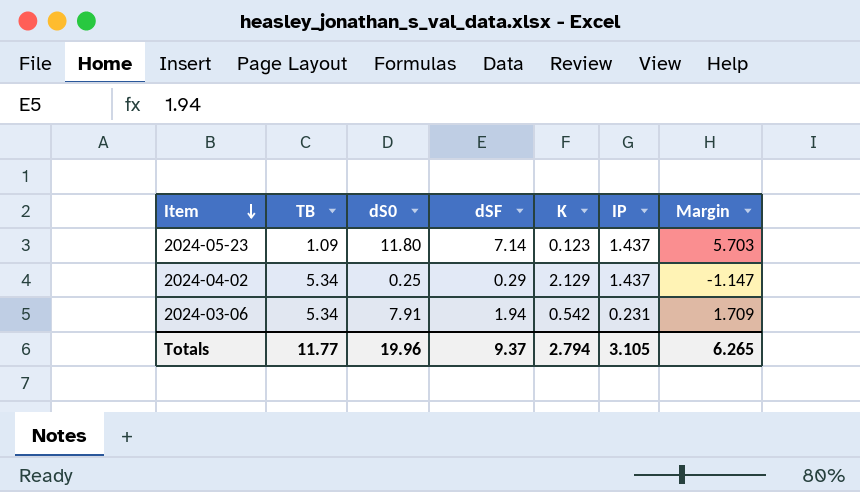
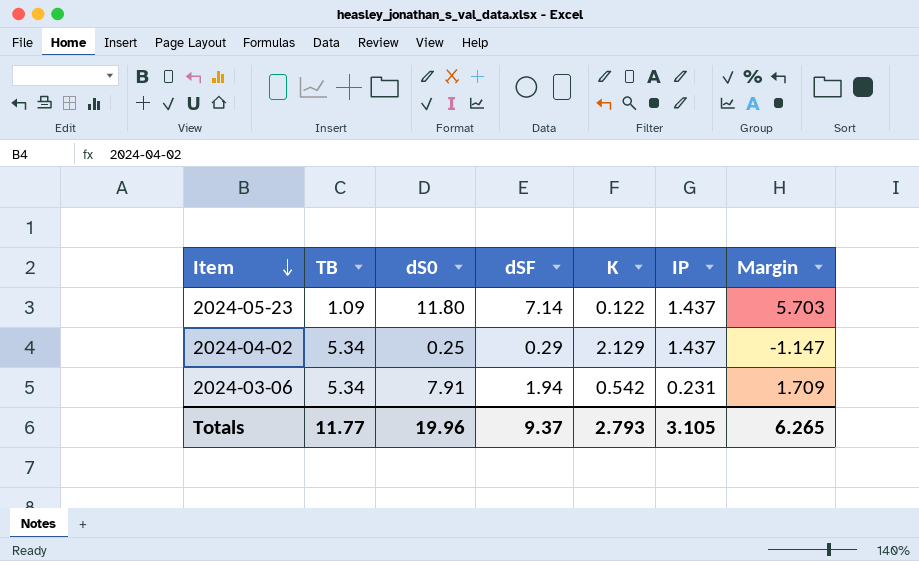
2024-05-23 | K: 0.123 -> 0.122
Totals | K: 2.794 -> 2.793

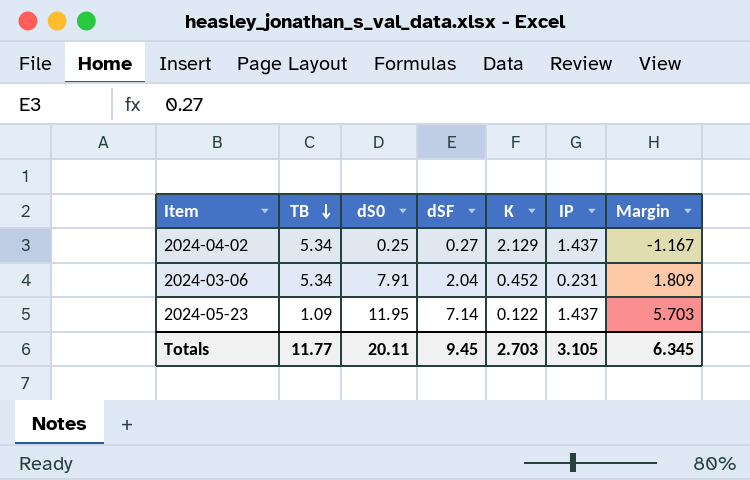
row order: Item descending -> TB descending
2024-04-02 | dSF: 0.29 -> 0.27
2024-04-02 | Margin: -1.147 -> -1.167
2024-03-06 | dSF: 1.94 -> 2.04
2024-03-06 | K: 0.542 -> 0.452
2024-03-06 | Margin: 1.709 -> 1.809
2024-05-23 | dS0: 11.80 -> 11.95
Totals | dS0: 19.96 -> 20.11
Totals | dSF: 9.37 -> 9.45
Totals | K: 2.793 -> 2.703
Totals | Margin: 6.265 -> 6.345

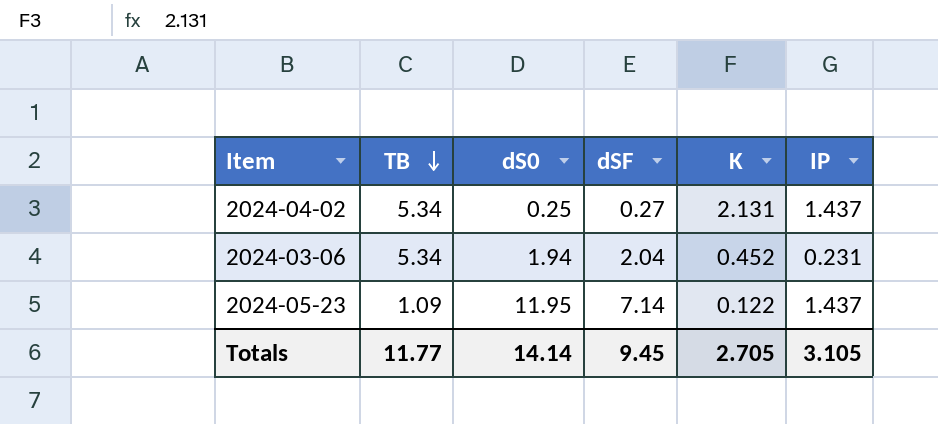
column Margin | formula: [dSF] - [IP] -> none
2024-04-02 | K: 2.129 -> 2.131
2024-03-06 | dS0: 7.91 -> 1.94
Totals | dS0: 20.11 -> 14.14
Totals | K: 2.703 -> 2.705

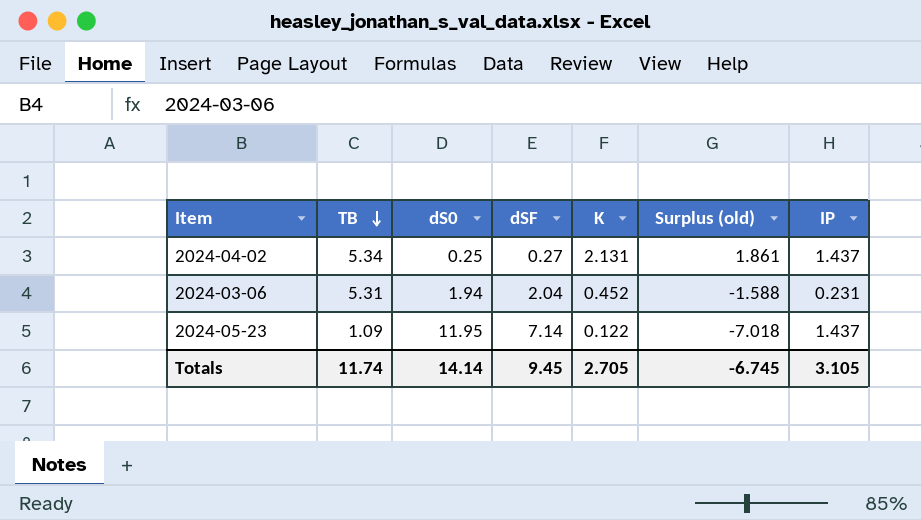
column Surplus (old) | formula: none -> [K] - [dSF]
2024-03-06 | TB: 5.34 -> 5.31
Totals | TB: 11.77 -> 11.74

